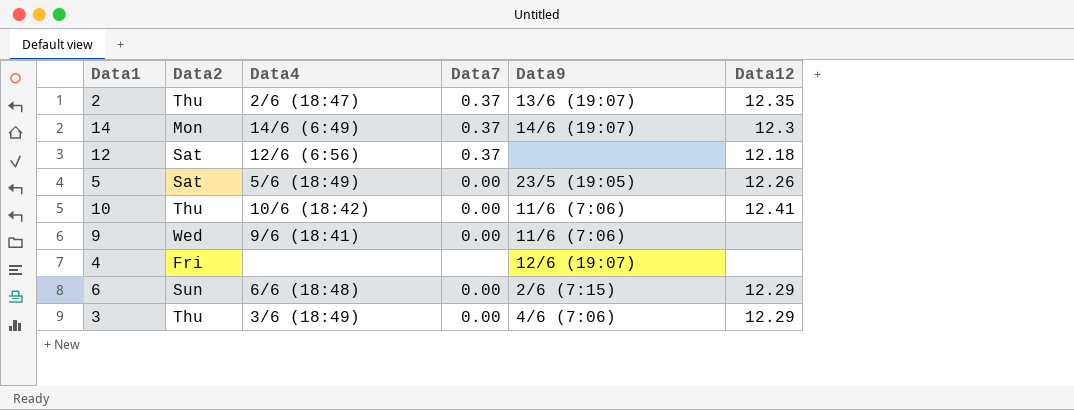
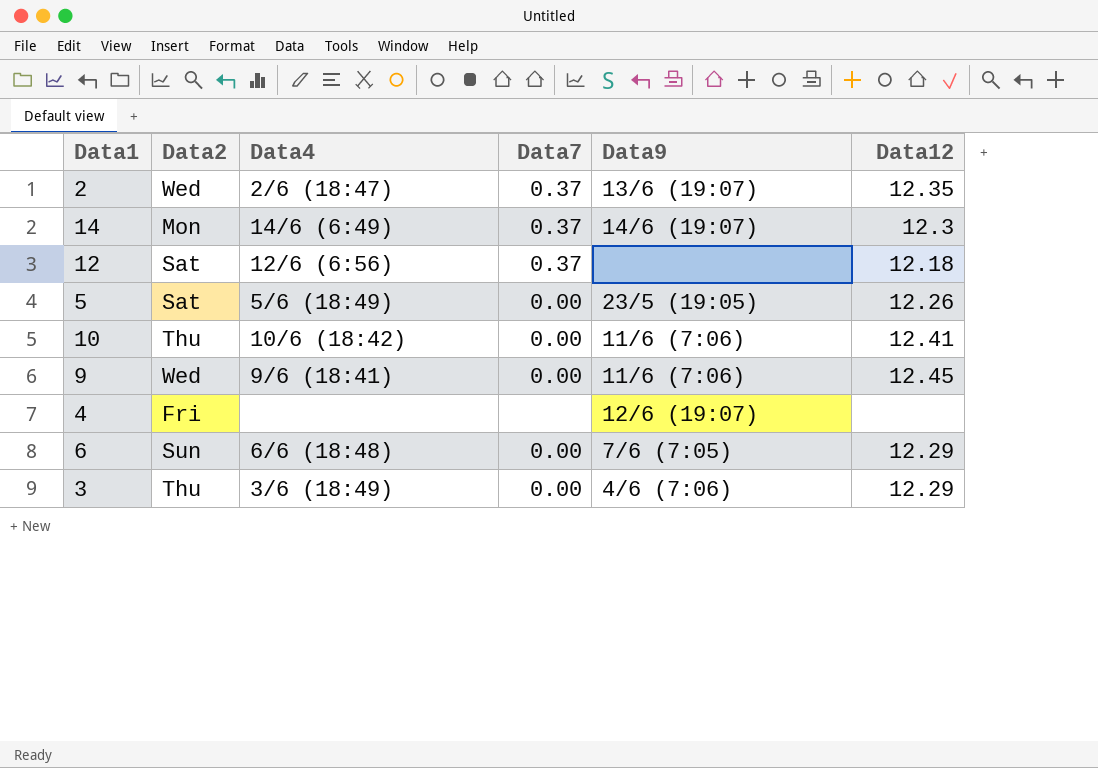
2 | Data2: Thu -> Wed
9 | Data12: none -> 12.45
6 | Data9: 2/6 (7:15) -> 7/6 (7:05)

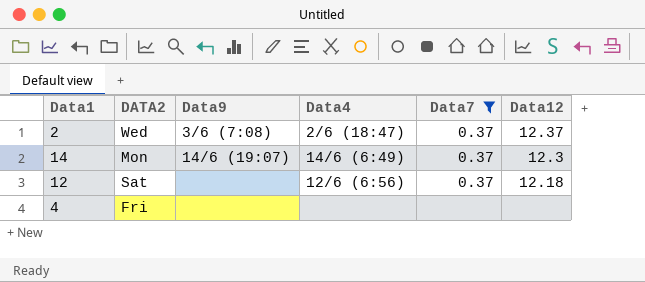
filter: none -> Data7 != 0.00
column name: Data2 -> DATA2
column Data9 | position: 5 -> 3
2 | Data9: 13/6 (19:07) -> 3/6 (7:08)
2 | Data12: 12.35 -> 12.37
4 | Data9: 12/6 (19:07) -> none

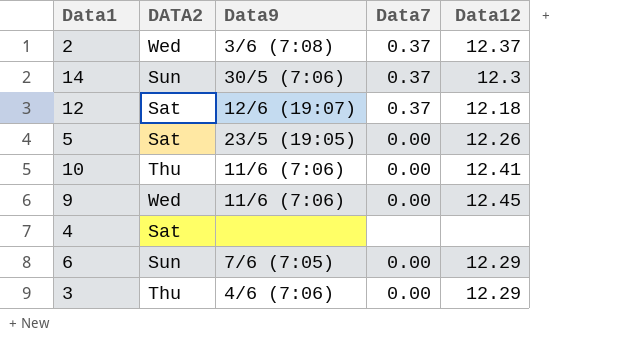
filter: Data7 != 0.00 -> none
column Data4 | position: 4 -> none
14 | DATA2: Mon -> Sun
14 | Data9: 14/6 (19:07) -> 30/5 (7:06)
12 | Data9: none -> 12/6 (19:07)
4 | DATA2: Fri -> Sat

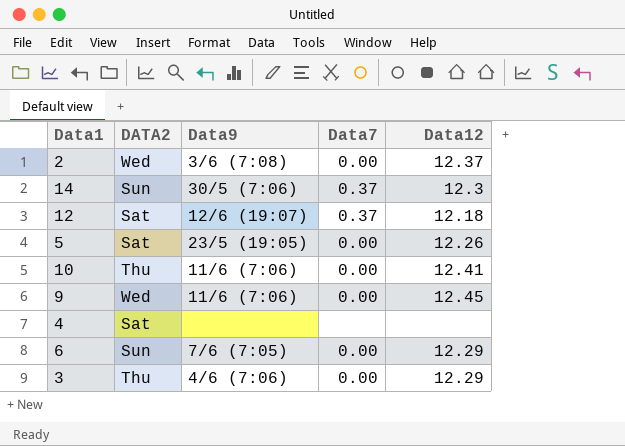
2 | Data7: 0.37 -> 0.00

